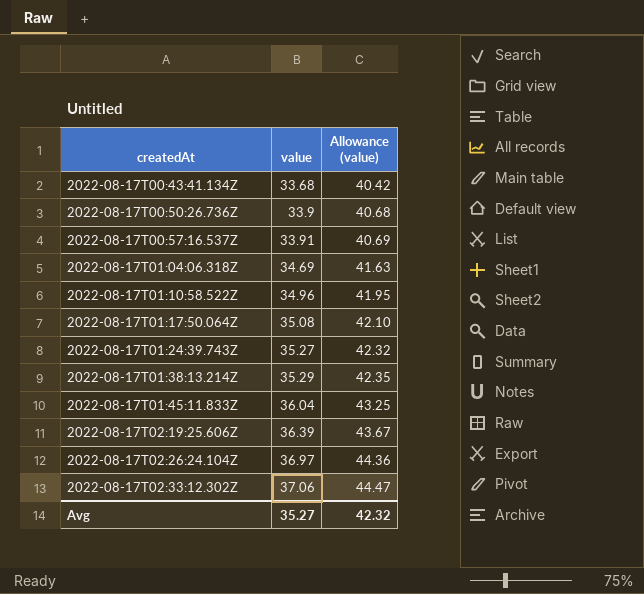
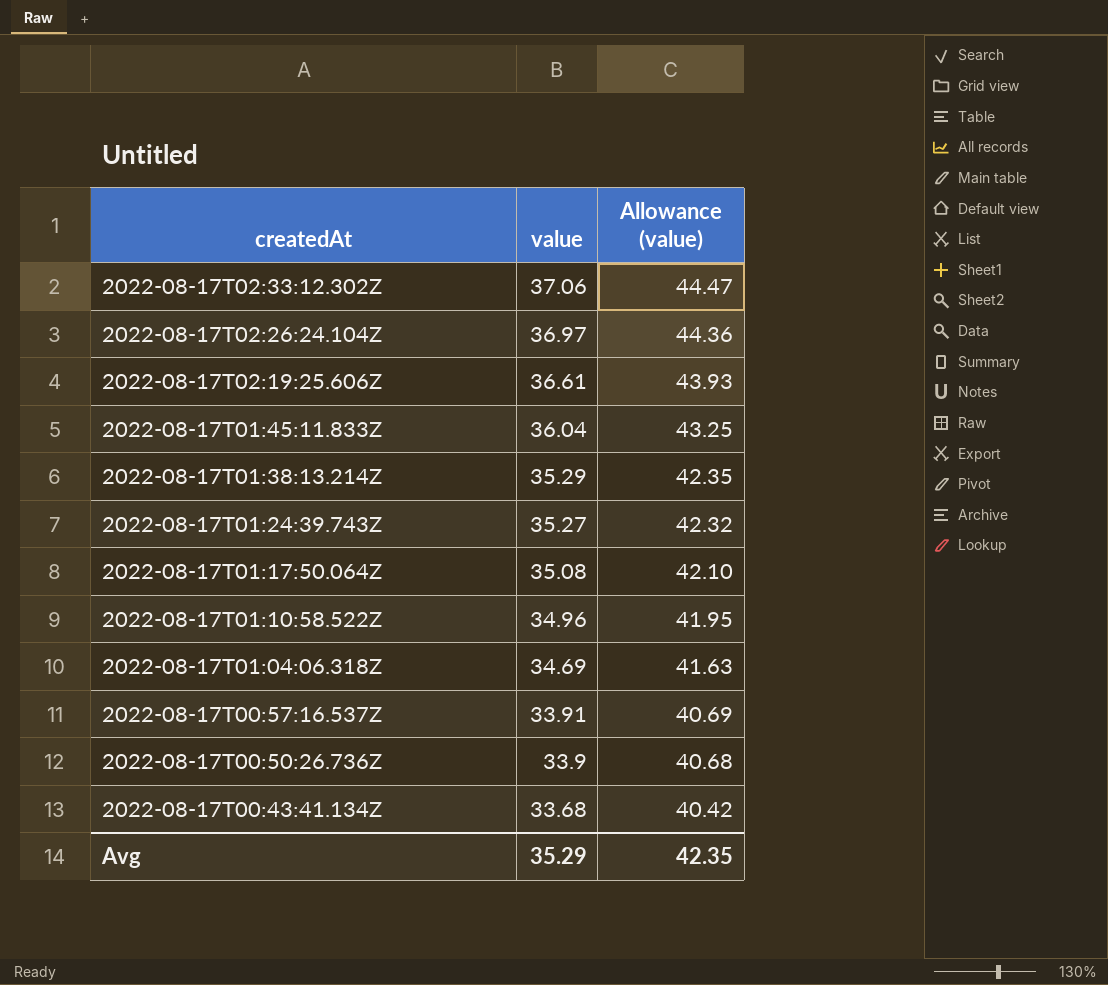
row order: createdAt ascending -> createdAt descending
2022-08-17T02:19:25.606Z | value: 36.39 -> 36.61
2022-08-17T02:19:25.606Z | Allowance (value): 43.67 -> 43.93
Avg | value: 35.27 -> 35.29
Avg | Allowance (value): 42.32 -> 42.35

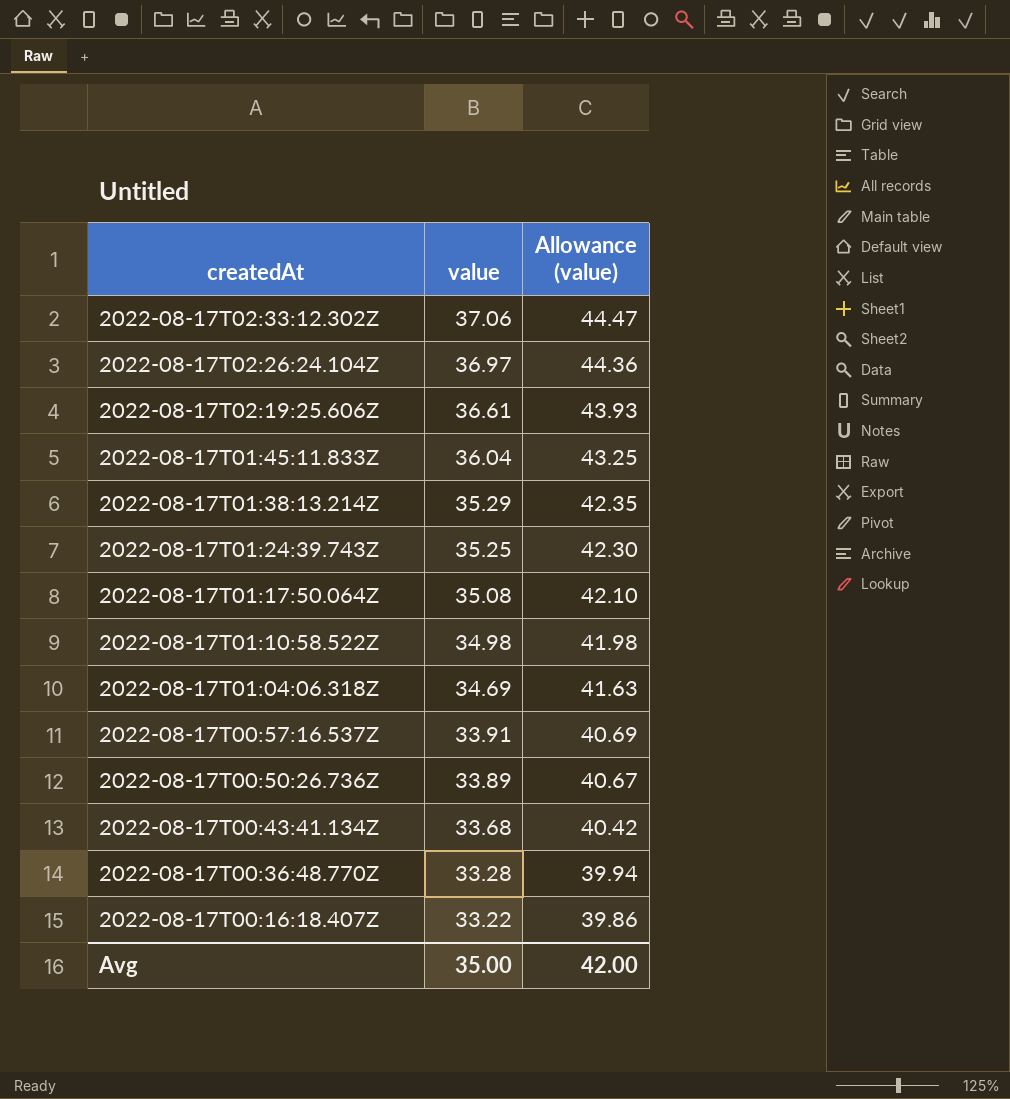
2022-08-17T01:24:39.743Z | value: 35.27 -> 35.25
2022-08-17T01:24:39.743Z | Allowance (value): 42.32 -> 42.30
2022-08-17T01:10:58.522Z | value: 34.96 -> 34.98
2022-08-17T01:10:58.522Z | Allowance (value): 41.95 -> 41.98
2022-08-17T00:50:26.736Z | value: 33.9 -> 33.89
2022-08-17T00:50:26.736Z | Allowance (value): 40.68 -> 40.67
row 2022-08-17T00:36:48.770Z: none -> 33.28 | 39.94
row 2022-08-17T00:16:18.407Z: none -> 33.22 | 39.86
Avg | value: 35.29 -> 35.00
Avg | Allowance (value): 42.35 -> 42.00

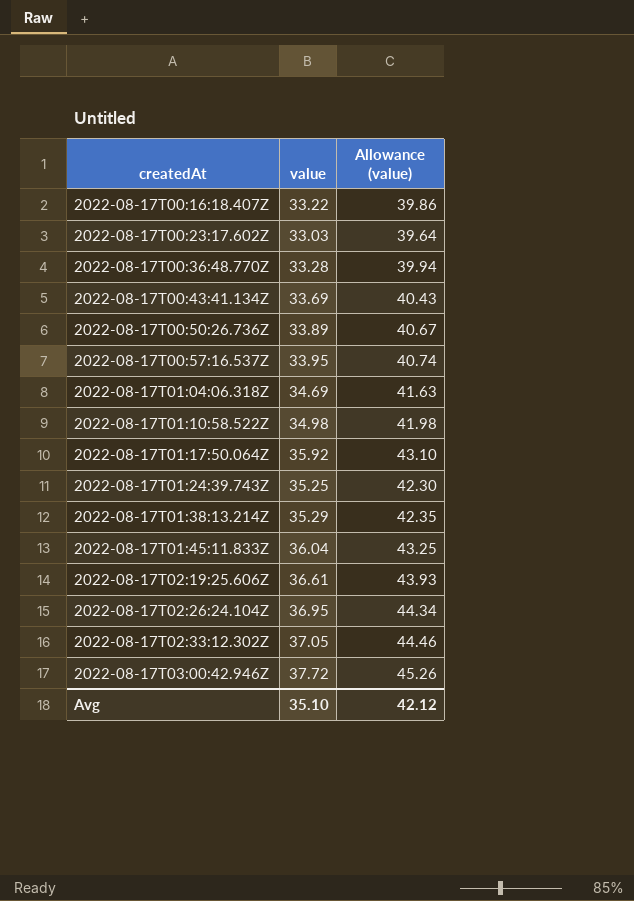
row order: createdAt descending -> createdAt ascending
row 2022-08-17T00:23:17.602Z: none -> 33.03 | 39.64
2022-08-17T00:43:41.134Z | value: 33.68 -> 33.69
2022-08-17T00:43:41.134Z | Allowance (value): 40.42 -> 40.43
2022-08-17T00:57:16.537Z | value: 33.91 -> 33.95
2022-08-17T00:57:16.537Z | Allowance (value): 40.69 -> 40.74
2022-08-17T01:17:50.064Z | value: 35.08 -> 35.92
2022-08-17T01:17:50.064Z | Allowance (value): 42.10 -> 43.10
2022-08-17T02:26:24.104Z | value: 36.97 -> 36.95
2022-08-17T02:26:24.104Z | Allowance (value): 44.36 -> 44.34
2022-08-17T02:33:12.302Z | value: 37.06 -> 37.05
2022-08-17T02:33:12.302Z | Allowance (value): 44.47 -> 44.46
row 2022-08-17T03:00:42.946Z: none -> 37.72 | 45.26
Avg | value: 35.00 -> 35.10
Avg | Allowance (value): 42.00 -> 42.12

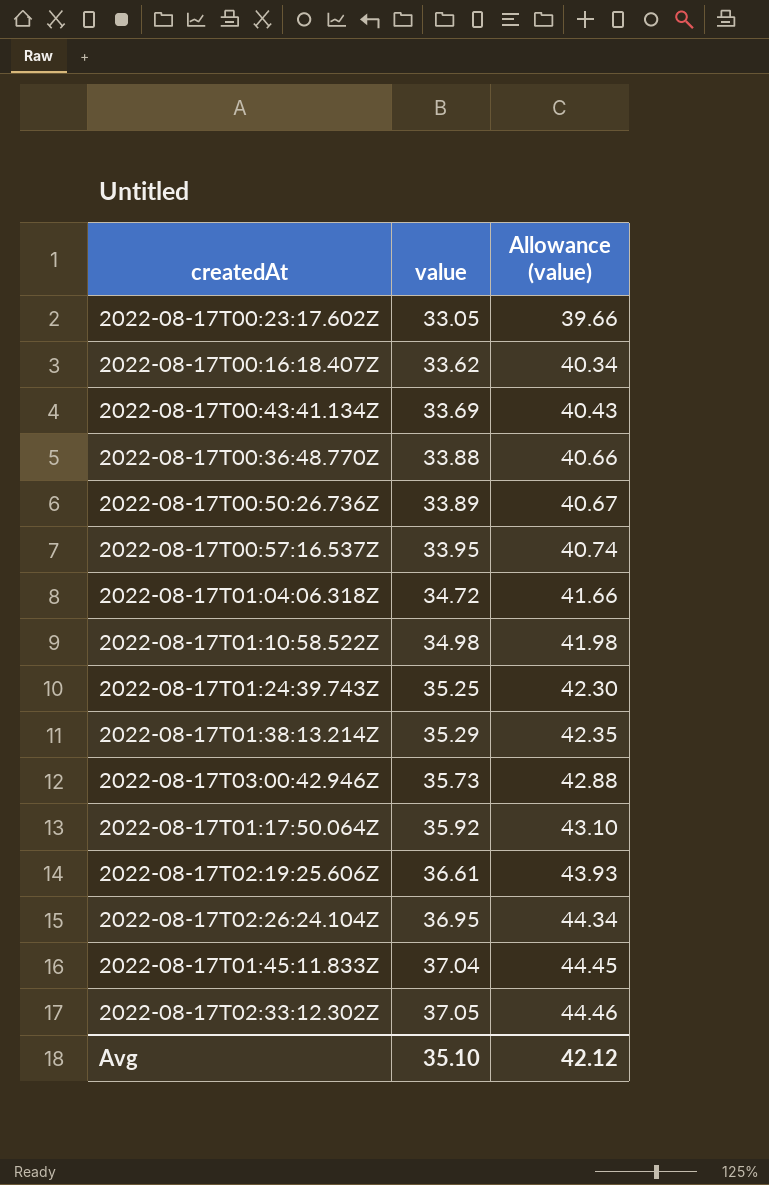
row order: createdAt ascending -> value ascending
2022-08-17T00:23:17.602Z | value: 33.03 -> 33.05
2022-08-17T00:23:17.602Z | Allowance (value): 39.64 -> 39.66
2022-08-17T00:16:18.407Z | value: 33.22 -> 33.62
2022-08-17T00:16:18.407Z | Allowance (value): 39.86 -> 40.34
2022-08-17T00:36:48.770Z | value: 33.28 -> 33.88
2022-08-17T00:36:48.770Z | Allowance (value): 39.94 -> 40.66
2022-08-17T01:04:06.318Z | value: 34.69 -> 34.72
2022-08-17T01:04:06.318Z | Allowance (value): 41.63 -> 41.66
2022-08-17T03:00:42.946Z | value: 37.72 -> 35.73
2022-08-17T03:00:42.946Z | Allowance (value): 45.26 -> 42.88
2022-08-17T01:45:11.833Z | value: 36.04 -> 37.04
2022-08-17T01:45:11.833Z | Allowance (value): 43.25 -> 44.45

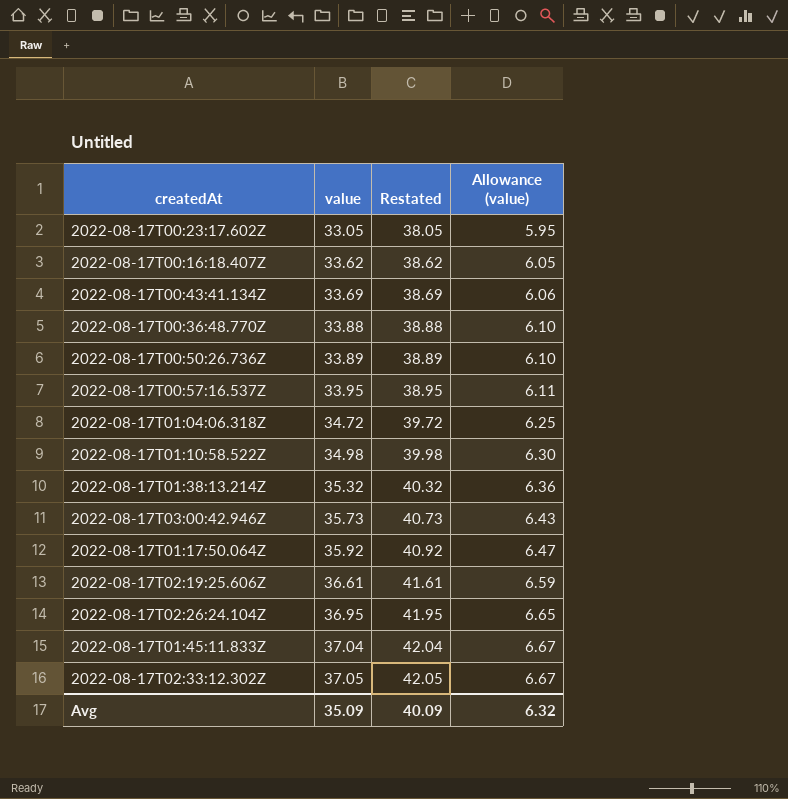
column Restated | formula: none -> [value] + 5
column Allowance (value) | formula: [value] * 1.2 -> [value] * 0.18
row 2022-08-17T01:24:39.743Z: 35.25 | 42.30 -> none
2022-08-17T01:38:13.214Z | value: 35.29 -> 35.32
Avg | value: 35.10 -> 35.09
Avg | Allowance (value): 42.12 -> 6.32

